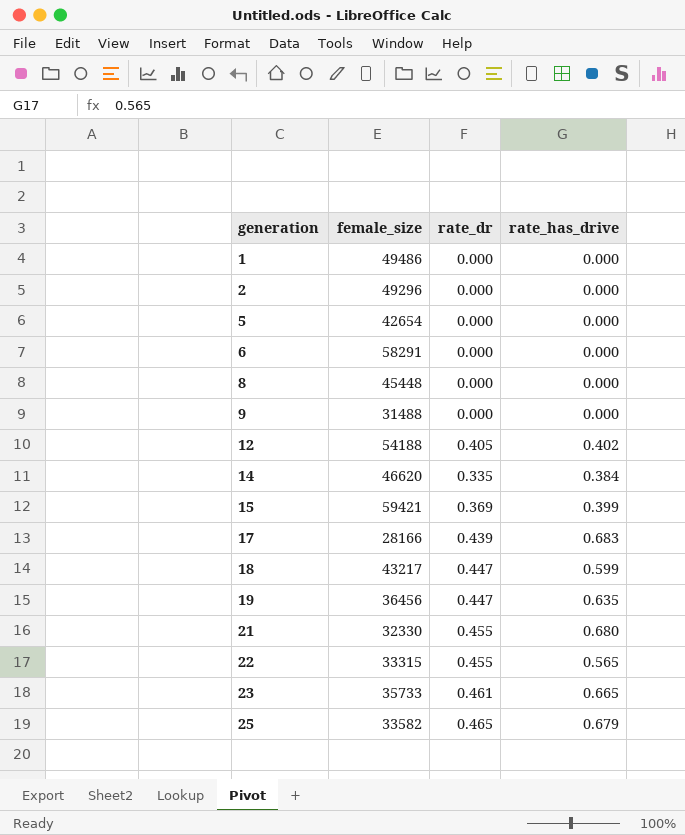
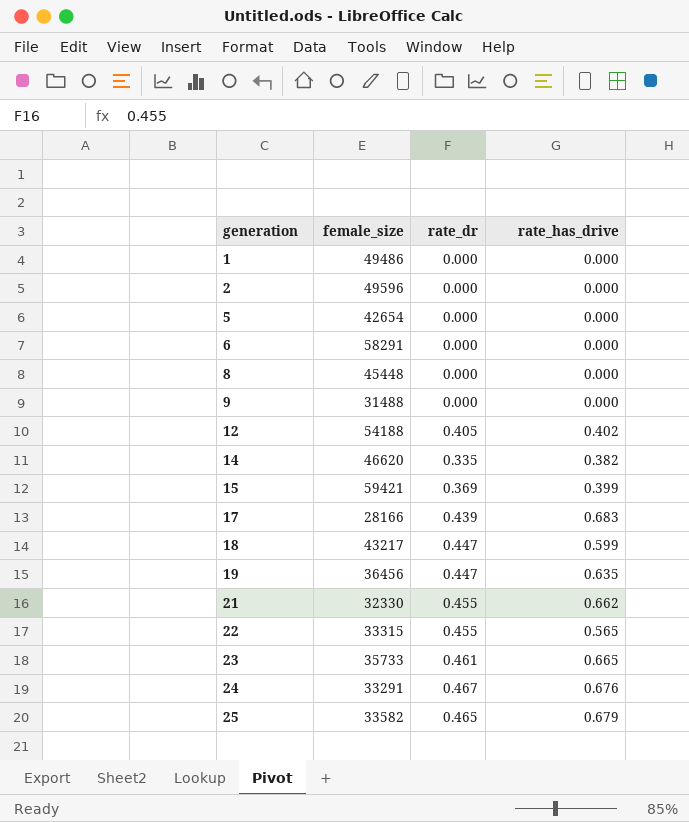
2 | female_size: 49296 -> 49596
14 | rate_has_drive: 0.384 -> 0.382
21 | rate_has_drive: 0.680 -> 0.662
row 24: none -> 33291 | 0.467 | 0.676

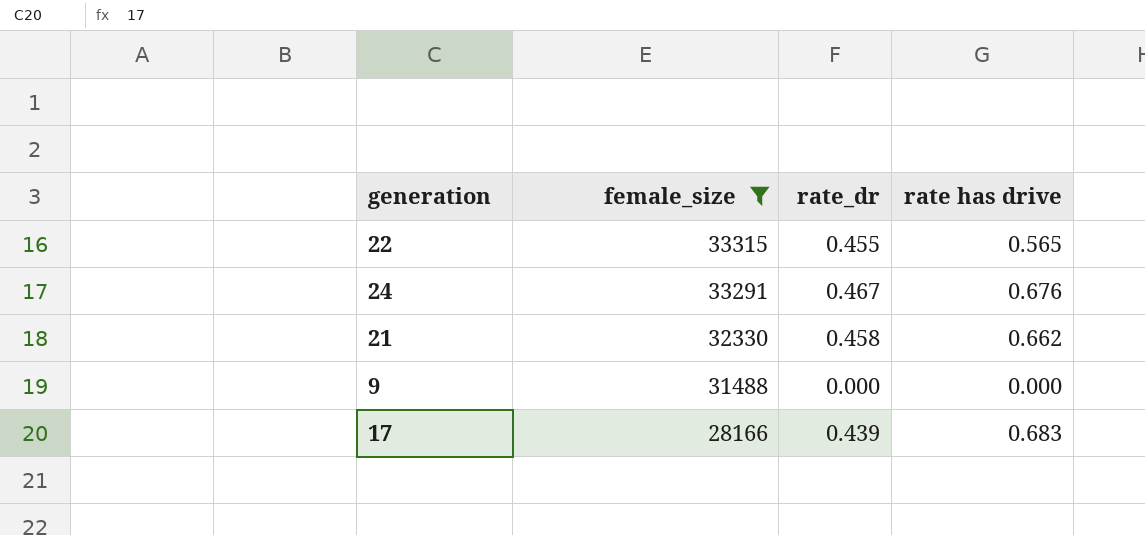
filter: none -> female_size <= 33315
row order: generation ascending -> female_size descending
column name: rate_has_drive -> rate has drive
21 | rate_dr: 0.455 -> 0.458

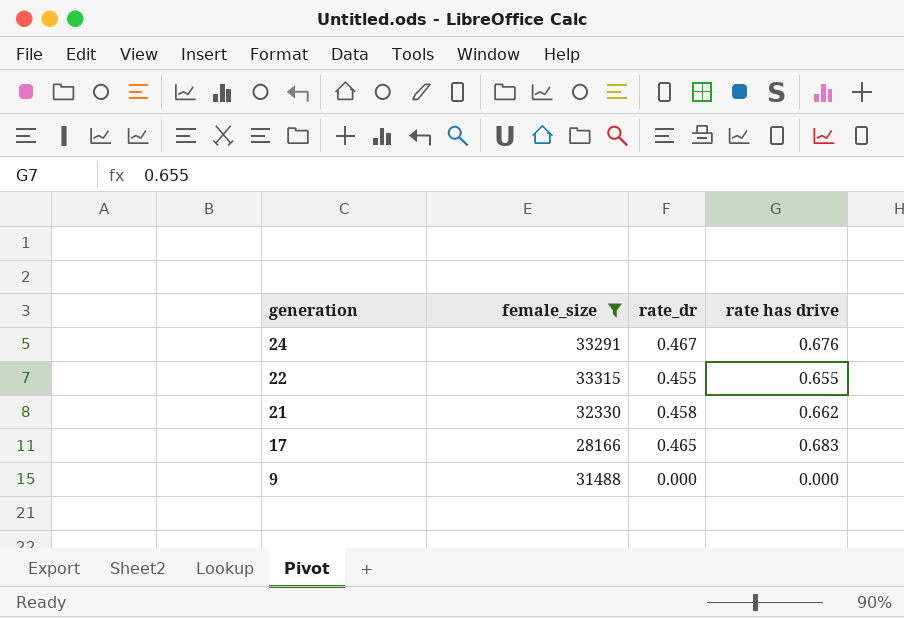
row order: female_size descending -> generation descending
22 | rate has drive: 0.565 -> 0.655
17 | rate_dr: 0.439 -> 0.465

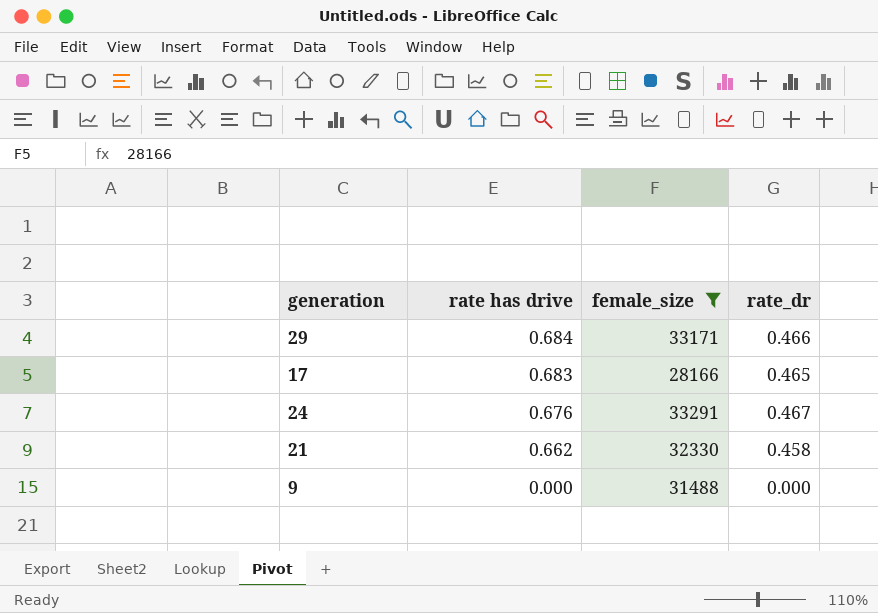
row order: generation descending -> rate has drive descending
column rate has drive | position: 4 -> 2
row 22: 33315 | 0.455 | 0.655 -> none
row 29: none -> 0.684 | 33171 | 0.466

